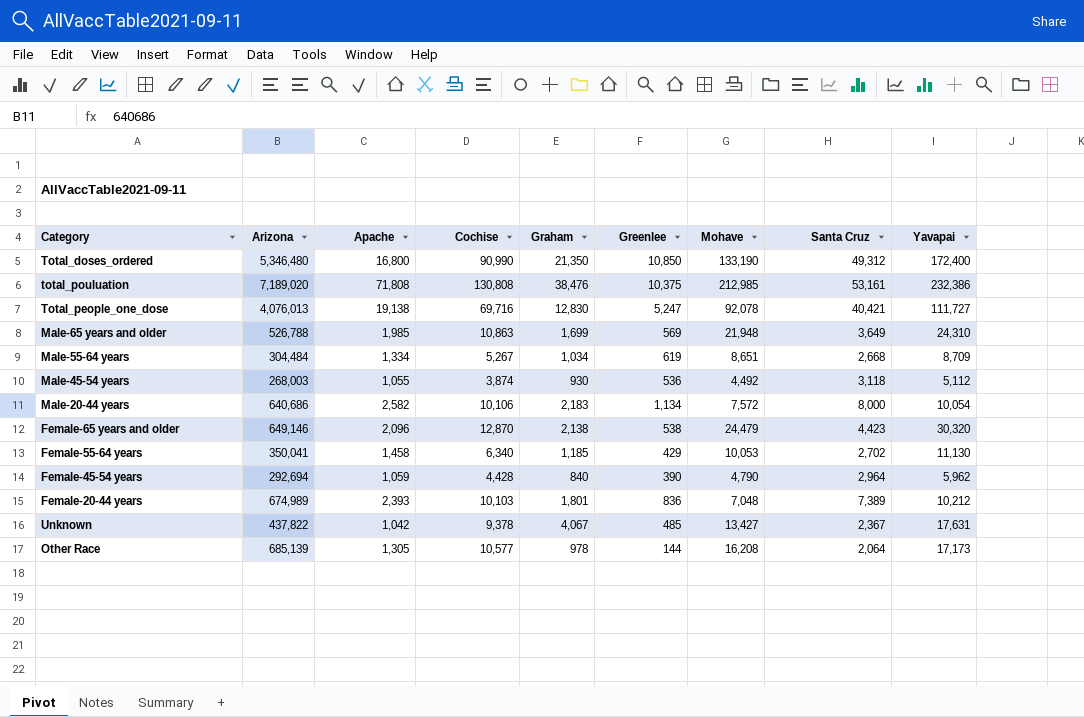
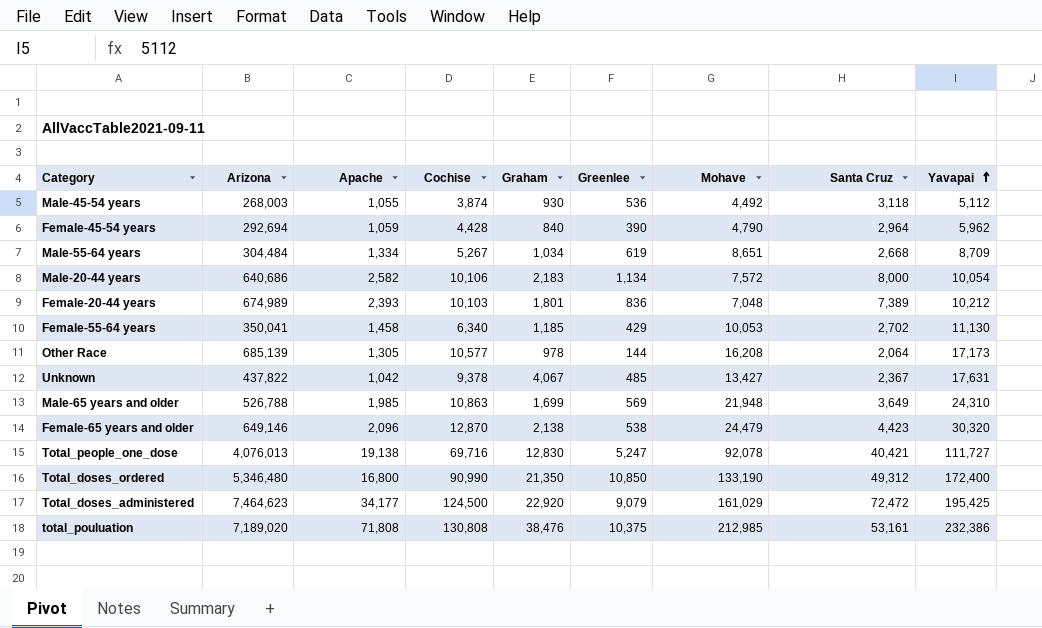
row order: none -> Yavapai ascending
row Total_doses_administered: none -> 7,464,623 | 34,177 | 124,500 | 22,920 | 9,079 | 161,029 | 72,472 | 195,425

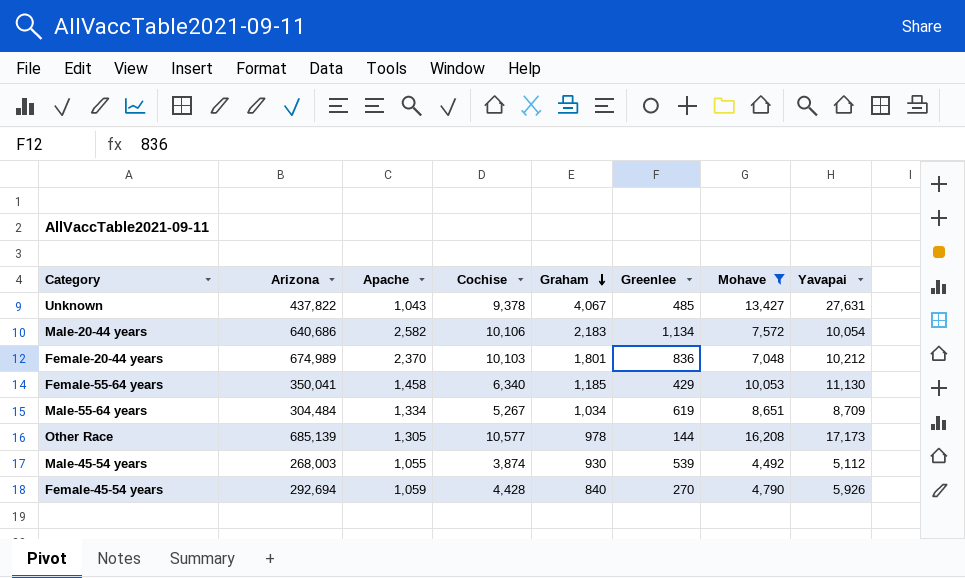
filter: none -> Mohave <= 16,208
row order: Yavapai ascending -> Graham descending
column Santa Cruz | position: 8 -> none
Unknown | Apache: 1,042 -> 1,043
Unknown | Yavapai: 17,631 -> 27,631
Female-20-44 years | Apache: 2,393 -> 2,370
Male-45-54 years | Greenlee: 536 -> 539
Female-45-54 years | Greenlee: 390 -> 270
Female-45-54 years | Yavapai: 5,962 -> 5,926

